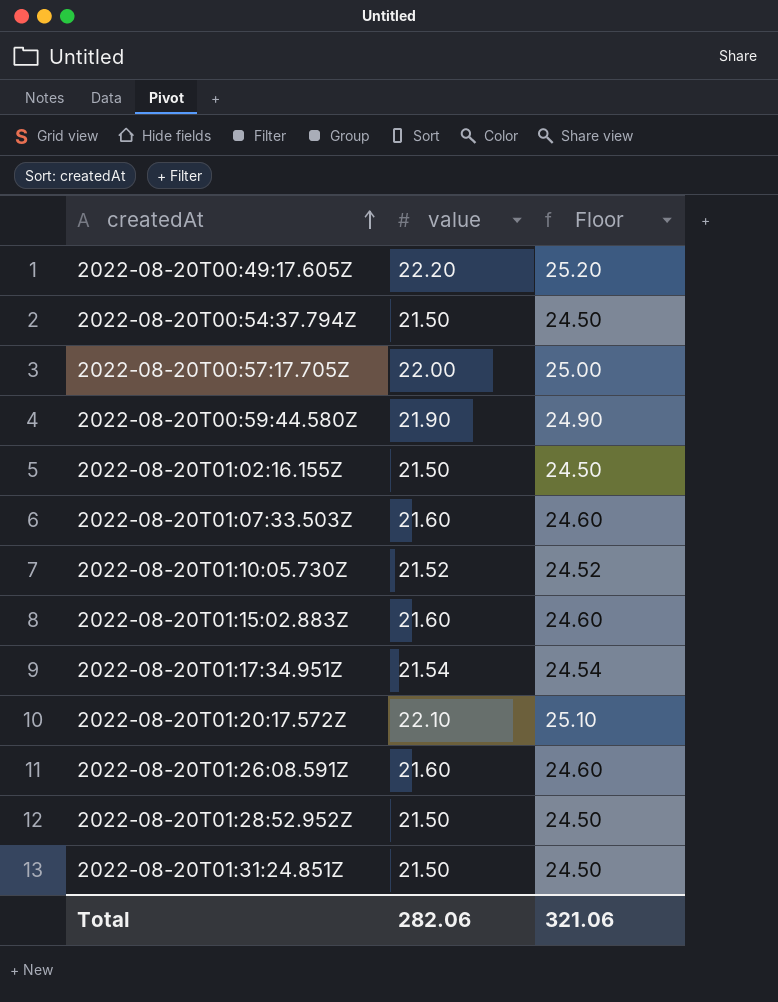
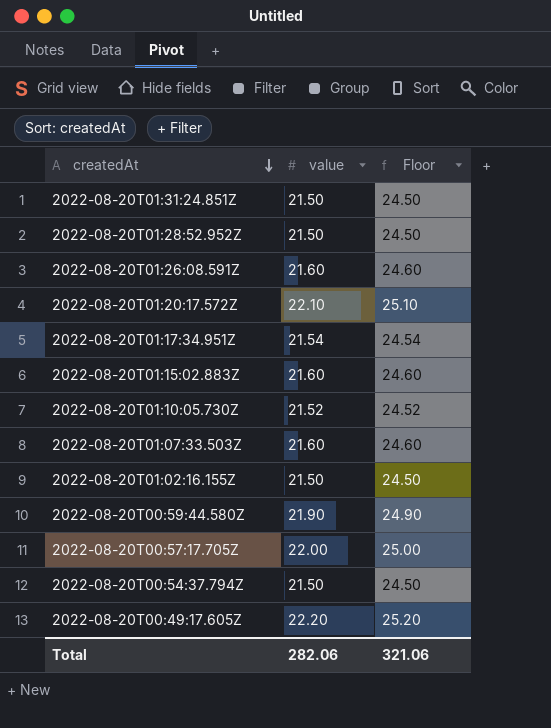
row order: createdAt ascending -> createdAt descending

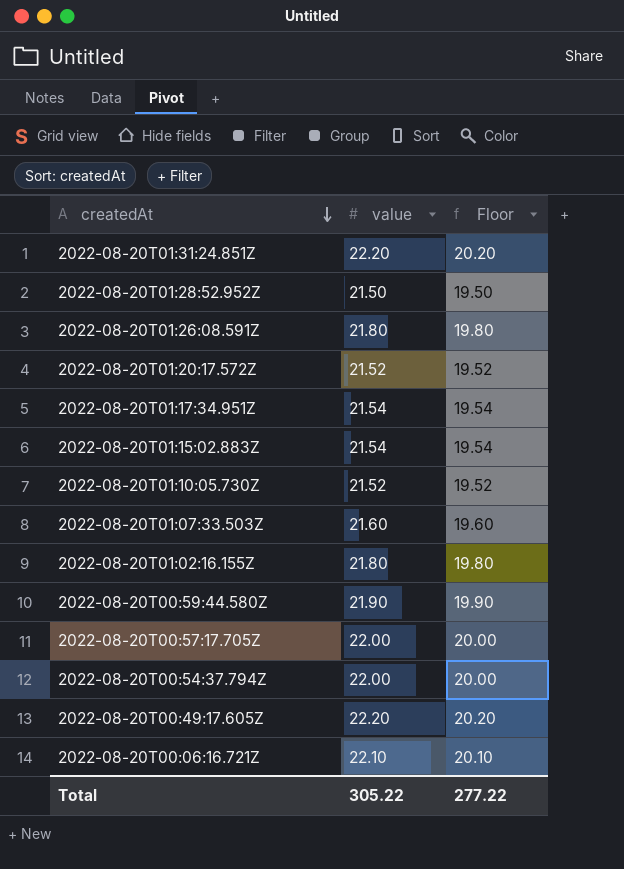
column Floor | formula: [value] + 3 -> [value] - 2
2022-08-20T01:31:24.851Z | value: 21.50 -> 22.20
2022-08-20T01:26:08.591Z | value: 21.60 -> 21.80
2022-08-20T01:20:17.572Z | value: 22.10 -> 21.52
2022-08-20T01:15:02.883Z | value: 21.60 -> 21.54
2022-08-20T01:02:16.155Z | value: 21.50 -> 21.80
2022-08-20T00:54:37.794Z | value: 21.50 -> 22.00
row 2022-08-20T00:06:16.721Z: none -> 22.10 | 20.10
Total | value: 282.06 -> 305.22
Total | Floor: 321.06 -> 277.22

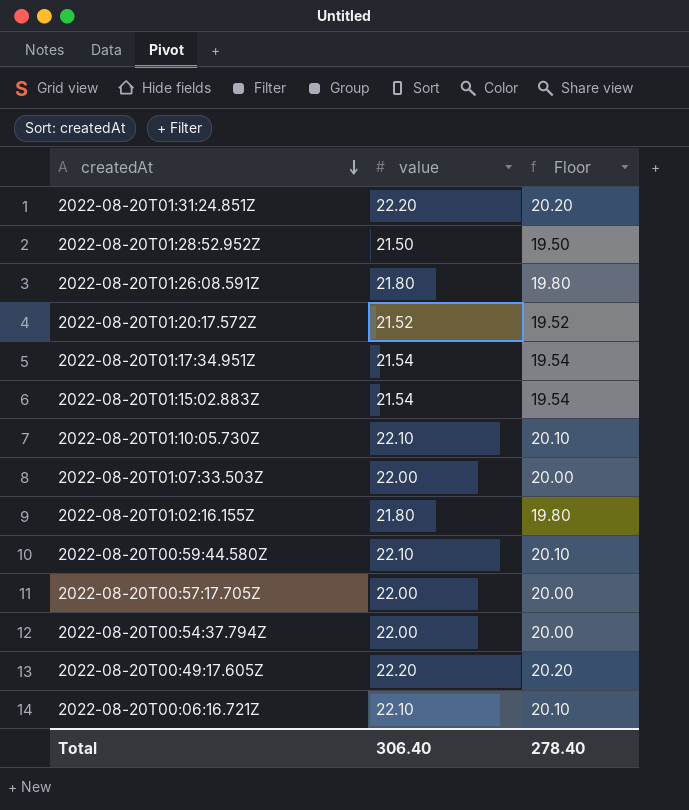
2022-08-20T01:10:05.730Z | value: 21.52 -> 22.10
2022-08-20T01:10:05.730Z | Floor: 19.52 -> 20.10
2022-08-20T01:07:33.503Z | value: 21.60 -> 22.00
2022-08-20T01:07:33.503Z | Floor: 19.60 -> 20.00
2022-08-20T00:59:44.580Z | value: 21.90 -> 22.10
2022-08-20T00:59:44.580Z | Floor: 19.90 -> 20.10
Total | value: 305.22 -> 306.40
Total | Floor: 277.22 -> 278.40

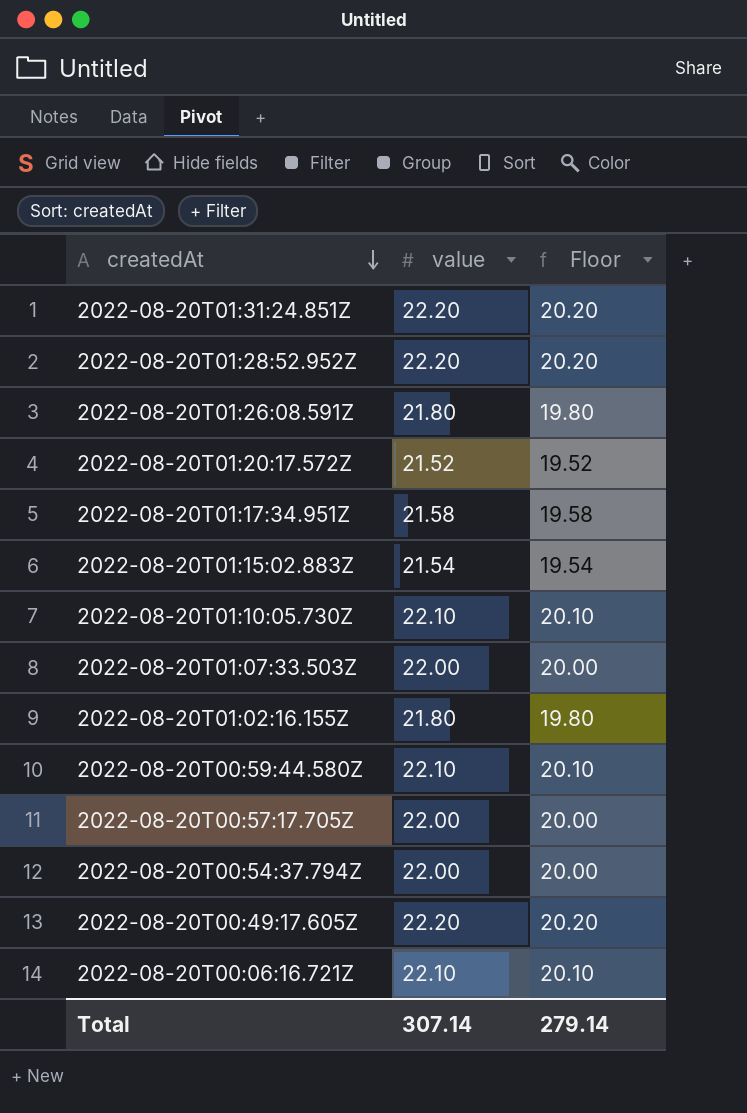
2022-08-20T01:28:52.952Z | value: 21.50 -> 22.20
2022-08-20T01:28:52.952Z | Floor: 19.50 -> 20.20
2022-08-20T01:17:34.951Z | value: 21.54 -> 21.58
2022-08-20T01:17:34.951Z | Floor: 19.54 -> 19.58
Total | value: 306.40 -> 307.14
Total | Floor: 278.40 -> 279.14

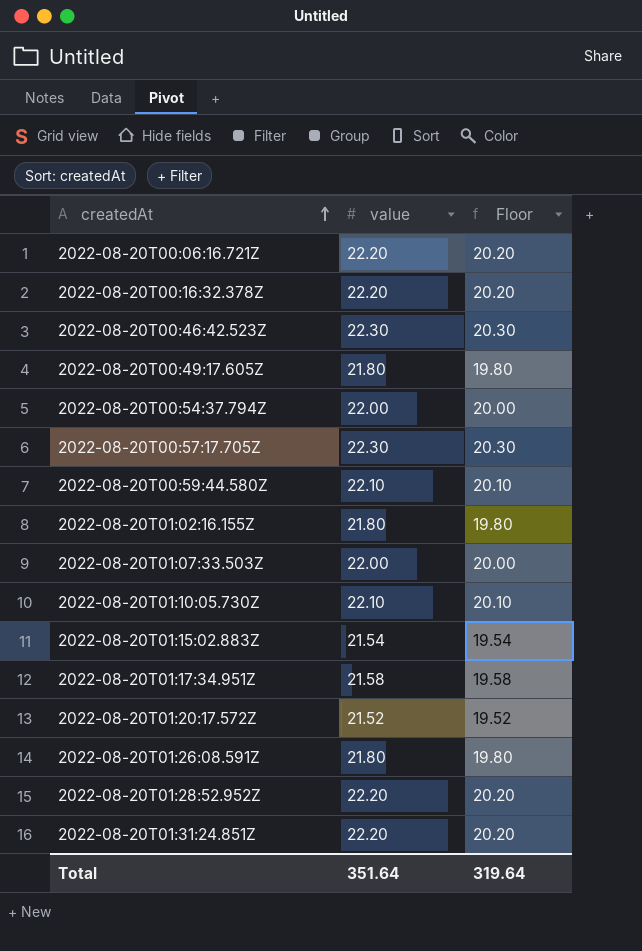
row order: createdAt descending -> createdAt ascending
2022-08-20T00:06:16.721Z | value: 22.10 -> 22.20
2022-08-20T00:06:16.721Z | Floor: 20.10 -> 20.20
row 2022-08-20T00:16:32.378Z: none -> 22.20 | 20.20
row 2022-08-20T00:46:42.523Z: none -> 22.30 | 20.30
2022-08-20T00:49:17.605Z | value: 22.20 -> 21.80
2022-08-20T00:49:17.605Z | Floor: 20.20 -> 19.80
2022-08-20T00:57:17.705Z | value: 22.00 -> 22.30
2022-08-20T00:57:17.705Z | Floor: 20.00 -> 20.30
Total | value: 307.14 -> 351.64
Total | Floor: 279.14 -> 319.64

